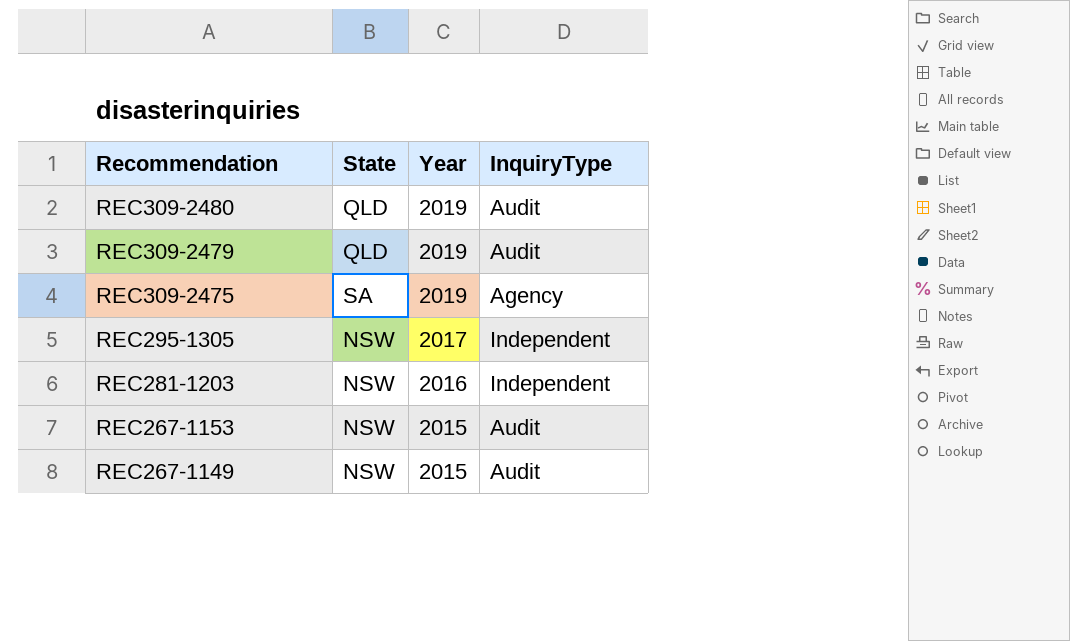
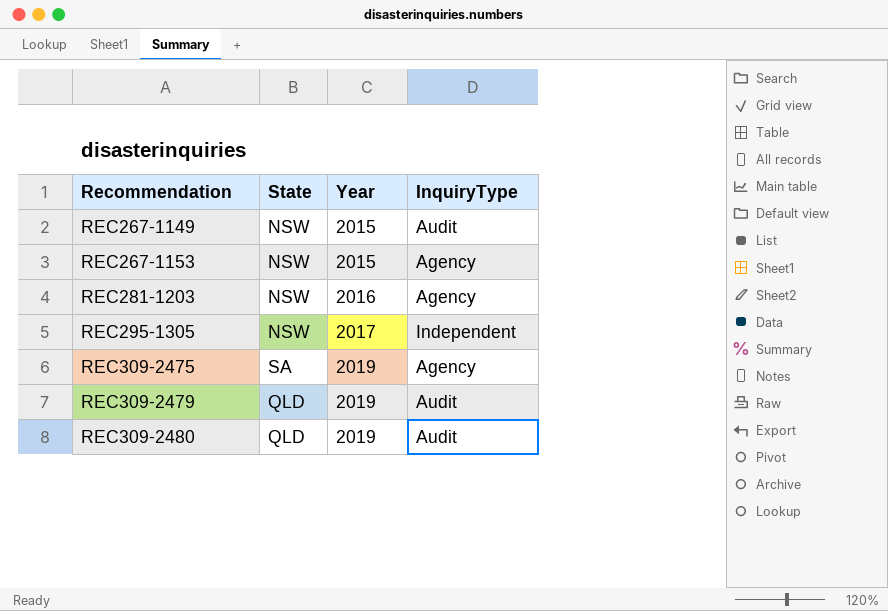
row order: Recommendation descending -> Recommendation ascending
REC267-1153 | InquiryType: Audit -> Agency
REC281-1203 | InquiryType: Independent -> Agency

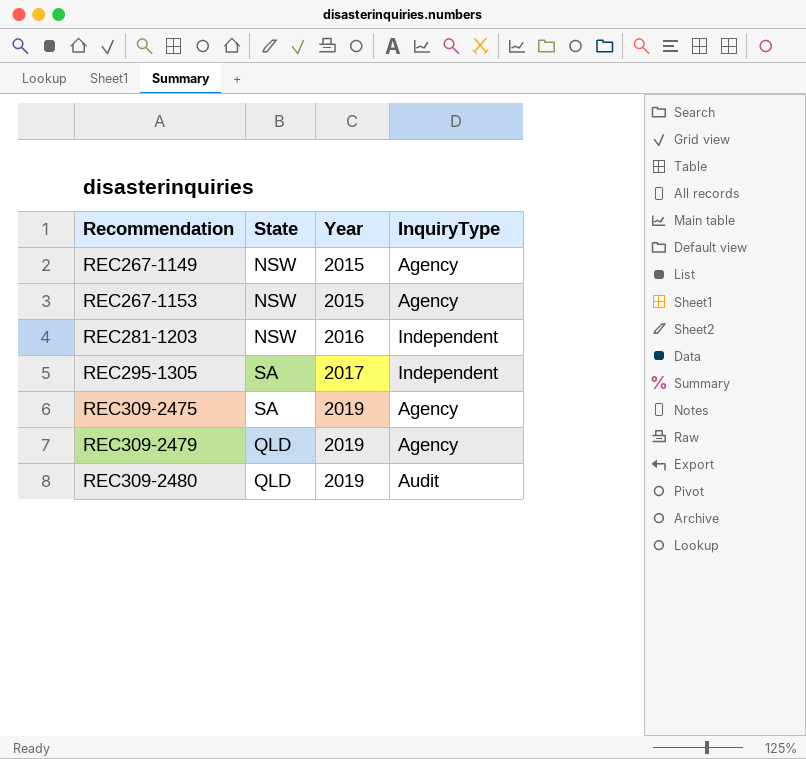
REC267-1149 | InquiryType: Audit -> Agency
REC281-1203 | InquiryType: Agency -> Independent
REC295-1305 | State: NSW -> SA
REC309-2479 | InquiryType: Audit -> Agency

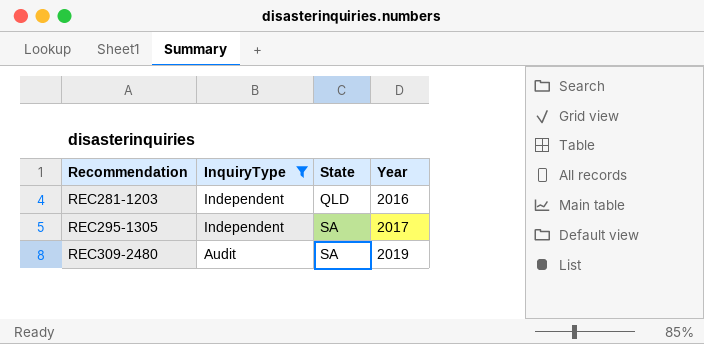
filter: none -> InquiryType != Agency
column InquiryType | position: 4 -> 2
REC281-1203 | State: NSW -> QLD
REC309-2480 | State: QLD -> SA

